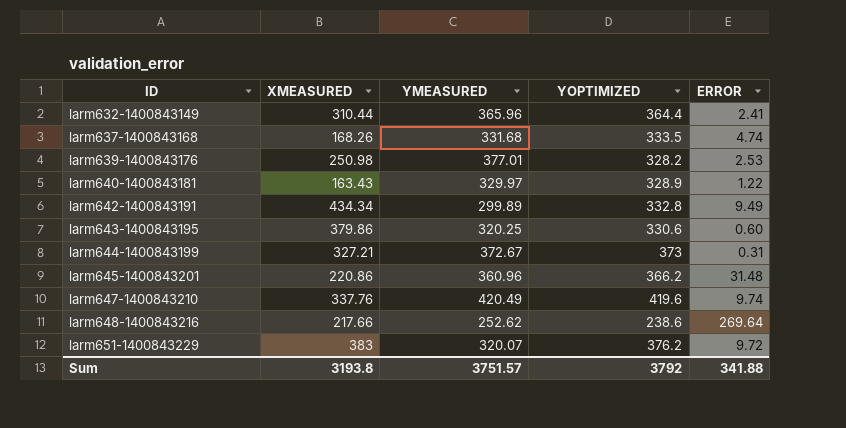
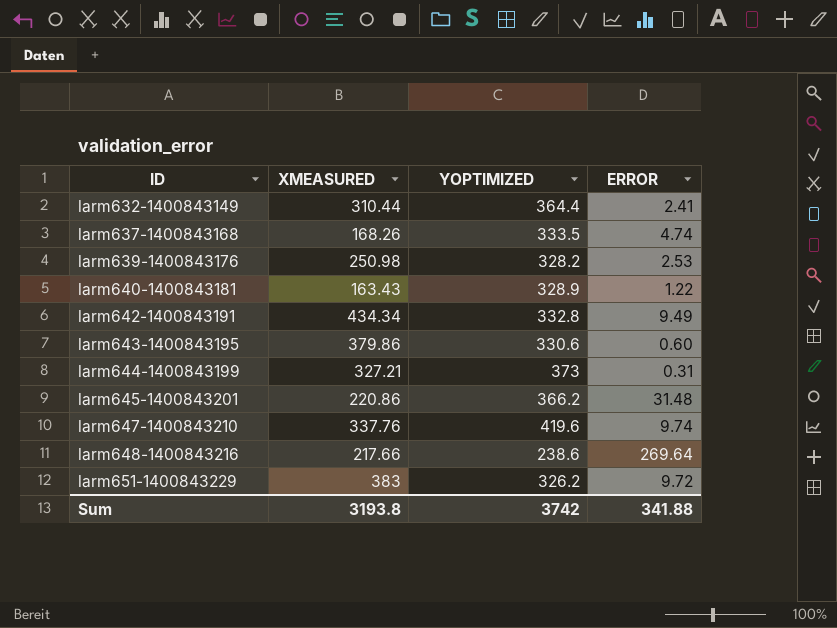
column YMEASURED | position: 3 -> none
larm651-1400843229 | YOPTIMIZED: 376.2 -> 326.2
Sum | YOPTIMIZED: 3792 -> 3742

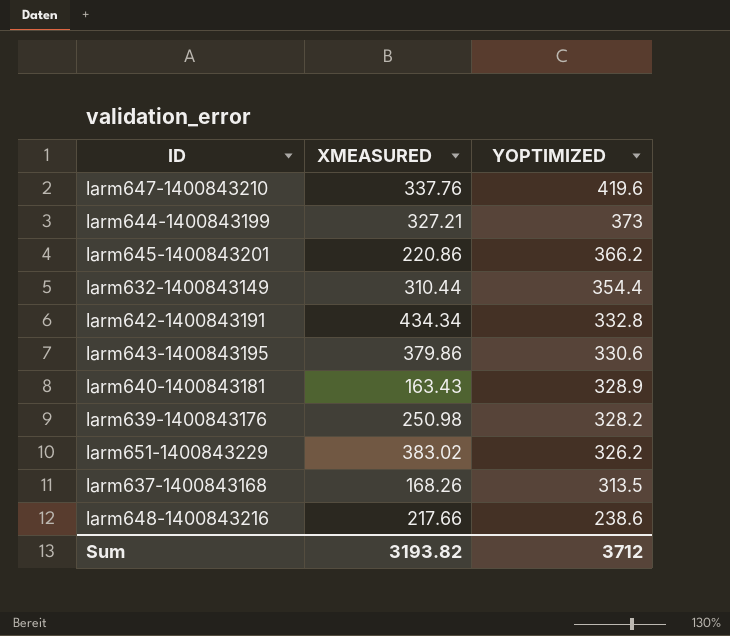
row order: ID ascending -> YOPTIMIZED descending
column ERROR | position: 4 -> none
larm632-1400843149 | YOPTIMIZED: 364.4 -> 354.4
larm651-1400843229 | XMEASURED: 383 -> 383.02
larm637-1400843168 | YOPTIMIZED: 333.5 -> 313.5
Sum | XMEASURED: 3193.8 -> 3193.82
Sum | YOPTIMIZED: 3742 -> 3712

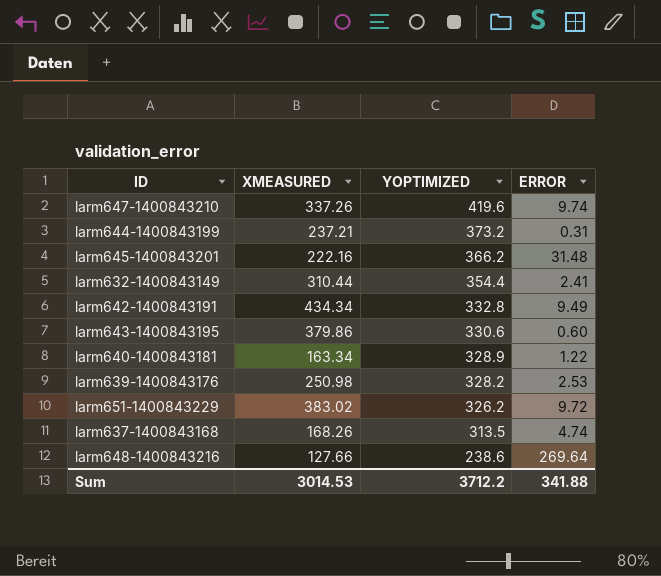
column ERROR | position: none -> 4
larm647-1400843210 | XMEASURED: 337.76 -> 337.26
larm644-1400843199 | XMEASURED: 327.21 -> 237.21
larm644-1400843199 | YOPTIMIZED: 373 -> 373.2
larm645-1400843201 | XMEASURED: 220.86 -> 222.16
larm640-1400843181 | XMEASURED: 163.43 -> 163.34
larm648-1400843216 | XMEASURED: 217.66 -> 127.66
Sum | XMEASURED: 3193.82 -> 3014.53
Sum | YOPTIMIZED: 3712 -> 3712.2

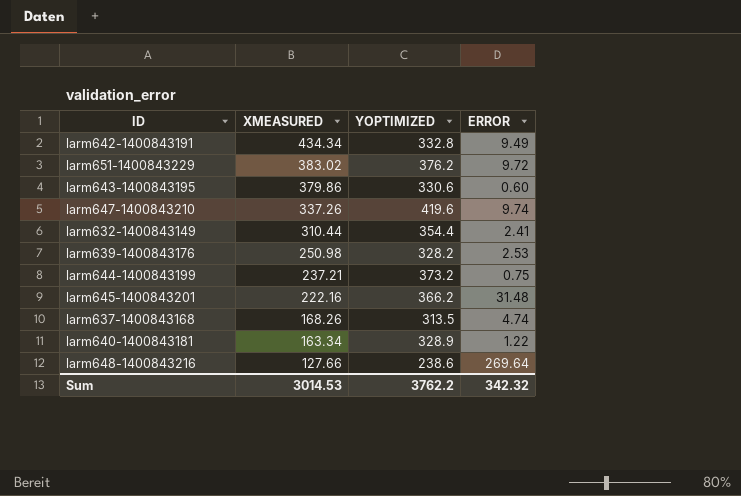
row order: YOPTIMIZED descending -> XMEASURED descending
larm651-1400843229 | YOPTIMIZED: 326.2 -> 376.2
larm644-1400843199 | ERROR: 0.31 -> 0.75
Sum | YOPTIMIZED: 3712.2 -> 3762.2
Sum | ERROR: 341.88 -> 342.32

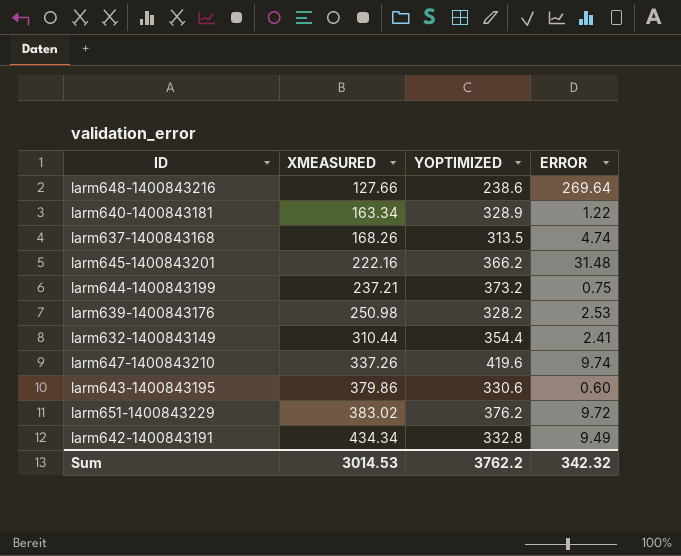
row order: XMEASURED descending -> XMEASURED ascending

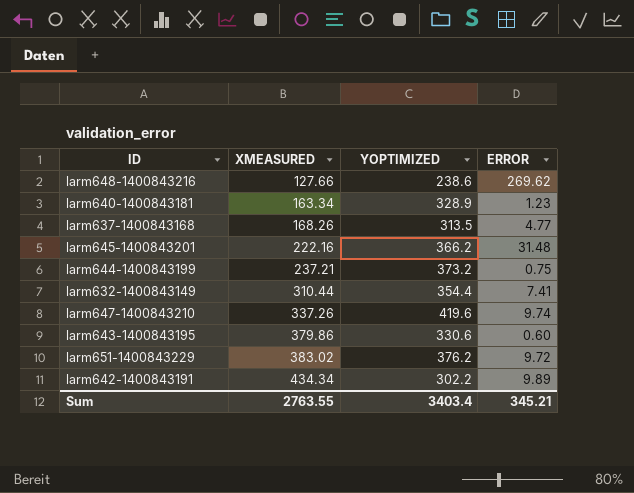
row larm639-1400843176: 250.98 | 328.2 | 2.53 -> none
larm648-1400843216 | ERROR: 269.64 -> 269.62
larm640-1400843181 | ERROR: 1.22 -> 1.23
larm637-1400843168 | ERROR: 4.74 -> 4.77
larm632-1400843149 | ERROR: 2.41 -> 7.41
larm642-1400843191 | YOPTIMIZED: 332.8 -> 302.2
larm642-1400843191 | ERROR: 9.49 -> 9.89
Sum | XMEASURED: 3014.53 -> 2763.55
Sum | YOPTIMIZED: 3762.2 -> 3403.4
Sum | ERROR: 342.32 -> 345.21

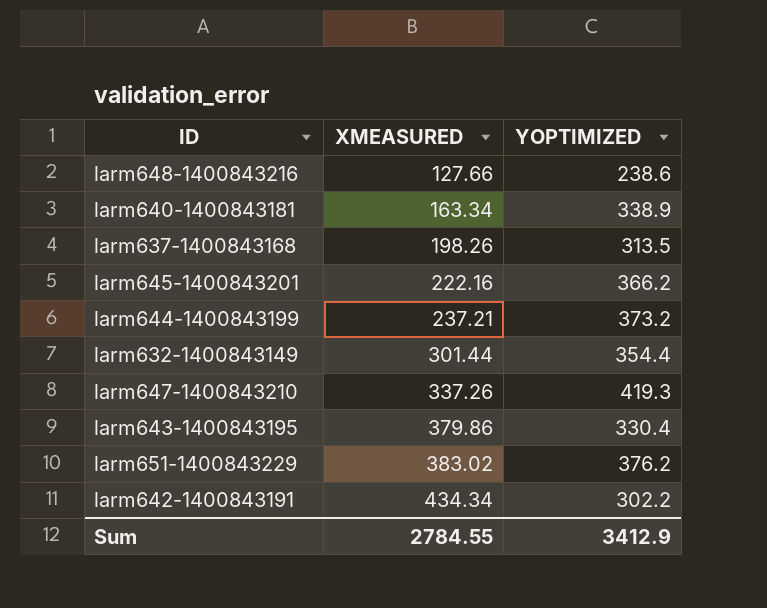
column ERROR | position: 4 -> none
larm640-1400843181 | YOPTIMIZED: 328.9 -> 338.9
larm637-1400843168 | XMEASURED: 168.26 -> 198.26
larm632-1400843149 | XMEASURED: 310.44 -> 301.44
larm647-1400843210 | YOPTIMIZED: 419.6 -> 419.3
larm643-1400843195 | YOPTIMIZED: 330.6 -> 330.4
Sum | XMEASURED: 2763.55 -> 2784.55
Sum | YOPTIMIZED: 3403.4 -> 3412.9

